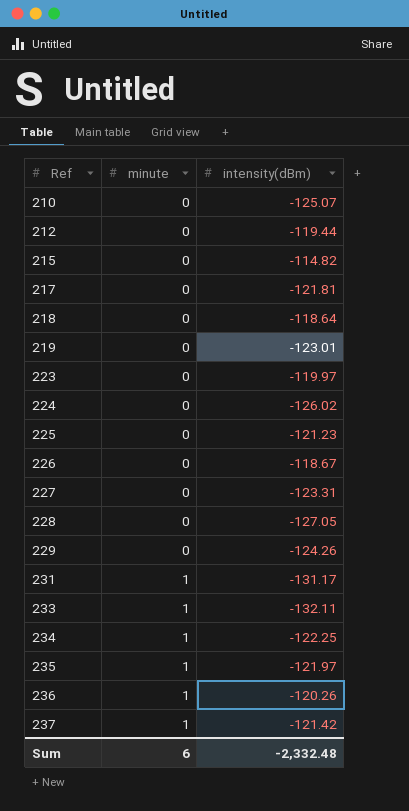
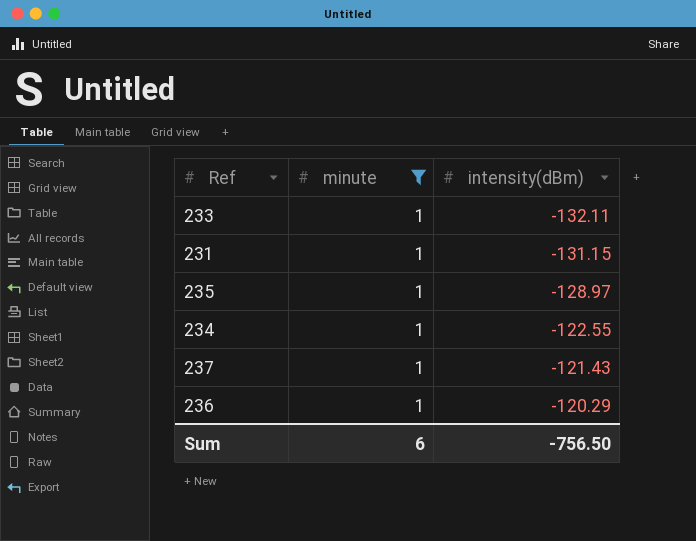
filter: none -> minute = 1
row order: Ref ascending -> intensity(dBm) ascending
231 | intensity(dBm): -131.17 -> -131.15
235 | intensity(dBm): -121.97 -> -128.97
234 | intensity(dBm): -122.25 -> -122.55
237 | intensity(dBm): -121.42 -> -121.43
236 | intensity(dBm): -120.26 -> -120.29
Sum | intensity(dBm): -2,332.48 -> -756.50

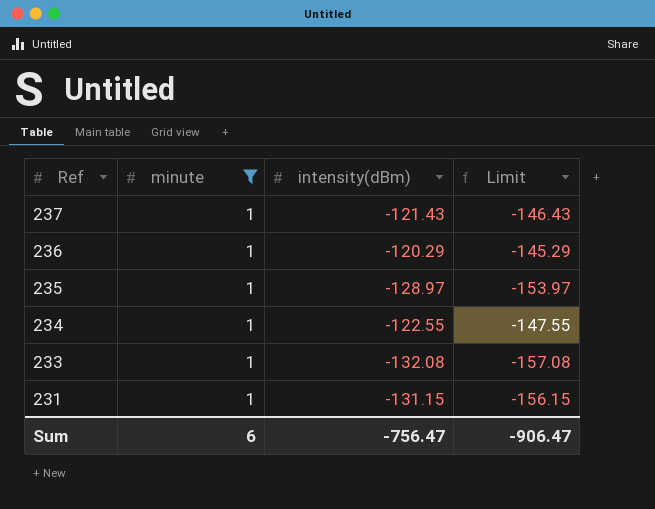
row order: intensity(dBm) ascending -> Ref descending
column Limit | formula: none -> [intensity(dBm)] - 25
233 | intensity(dBm): -132.11 -> -132.08
Sum | intensity(dBm): -756.50 -> -756.47

